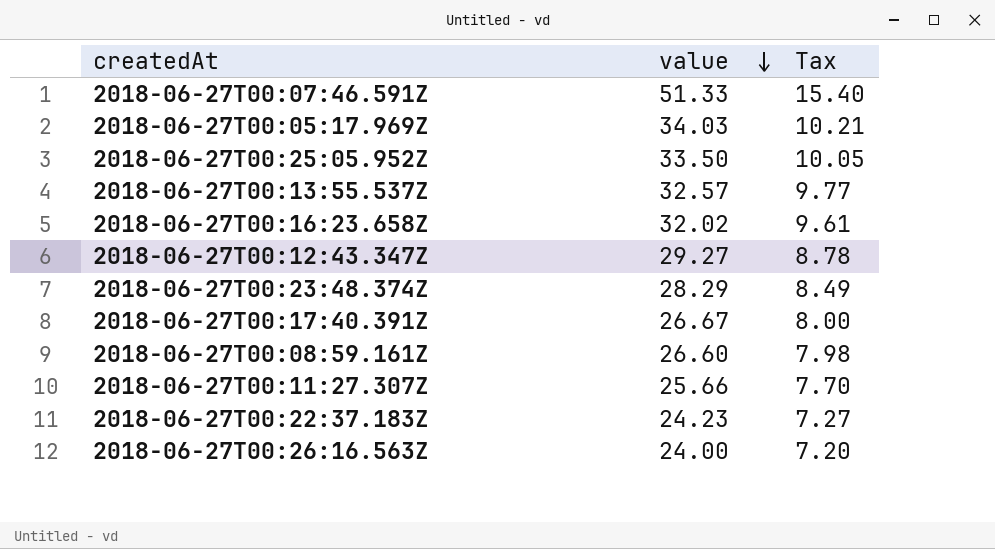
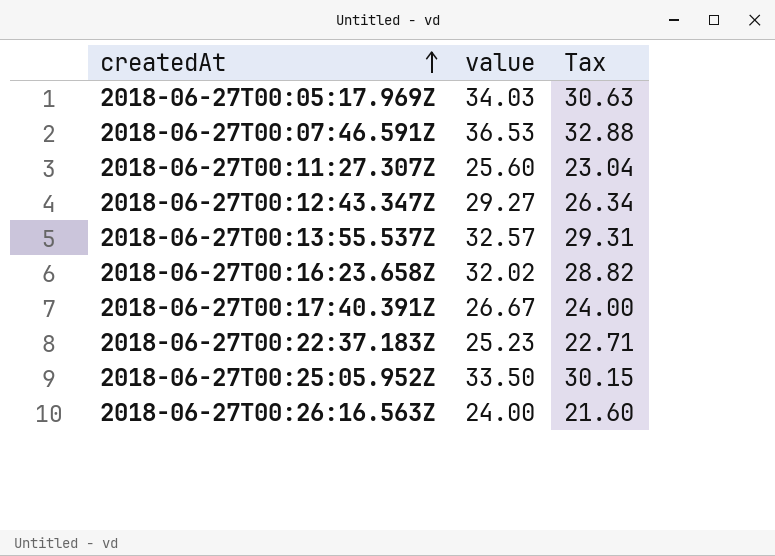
row order: value descending -> createdAt ascending
column Tax | formula: [value] * 0.3 -> [value] * 0.9
row 2018-06-27T00:23:48.374Z: 28.29 | 8.49 -> none
row 2018-06-27T00:08:59.161Z: 26.60 | 7.98 -> none
2018-06-27T00:07:46.591Z | value: 51.33 -> 36.53
2018-06-27T00:11:27.307Z | value: 25.66 -> 25.60
2018-06-27T00:22:37.183Z | value: 24.23 -> 25.23

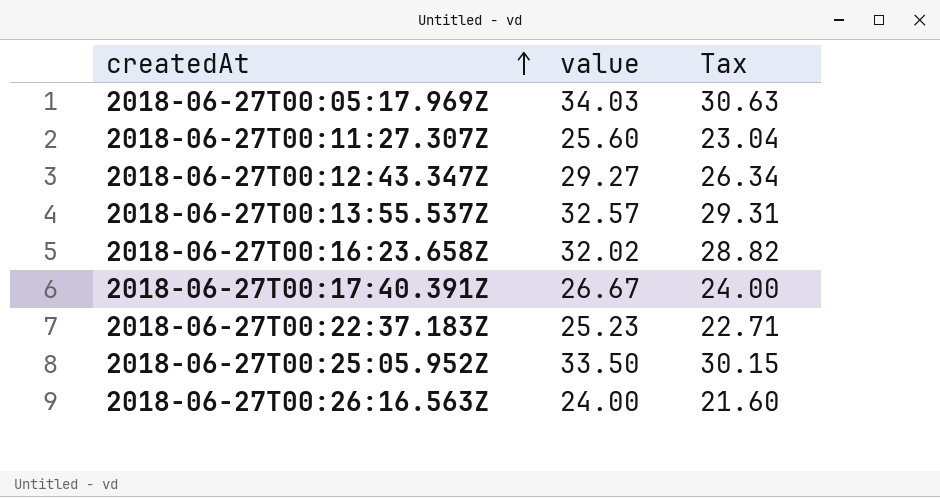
row 2018-06-27T00:07:46.591Z: 36.53 | 32.88 -> none

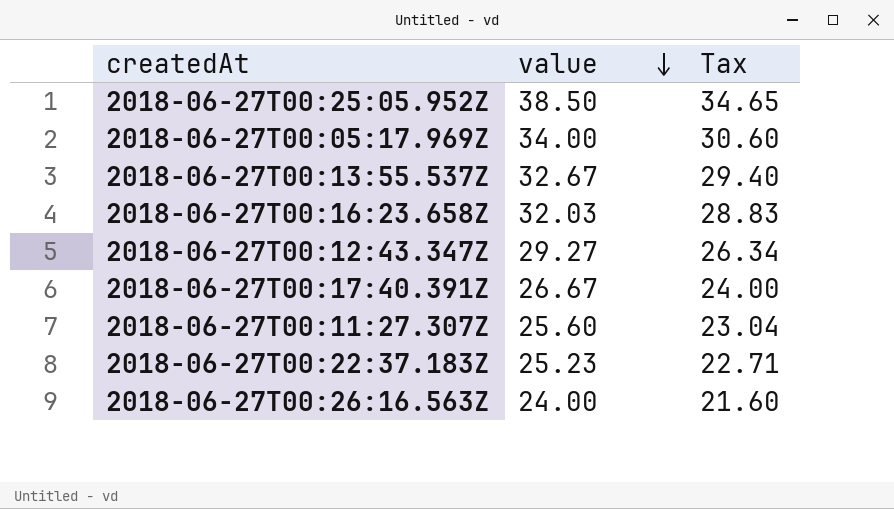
row order: createdAt ascending -> value descending
2018-06-27T00:25:05.952Z | value: 33.50 -> 38.50
2018-06-27T00:25:05.952Z | Tax: 30.15 -> 34.65
2018-06-27T00:05:17.969Z | value: 34.03 -> 34.00
2018-06-27T00:05:17.969Z | Tax: 30.63 -> 30.60
2018-06-27T00:13:55.537Z | value: 32.57 -> 32.67
2018-06-27T00:13:55.537Z | Tax: 29.31 -> 29.40
2018-06-27T00:16:23.658Z | value: 32.02 -> 32.03
2018-06-27T00:16:23.658Z | Tax: 28.82 -> 28.83

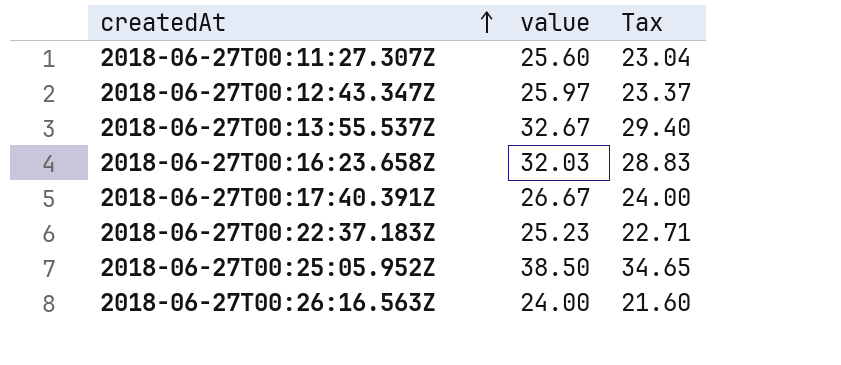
row order: value descending -> createdAt ascending
row 2018-06-27T00:05:17.969Z: 34.00 | 30.60 -> none
2018-06-27T00:12:43.347Z | value: 29.27 -> 25.97
2018-06-27T00:12:43.347Z | Tax: 26.34 -> 23.37

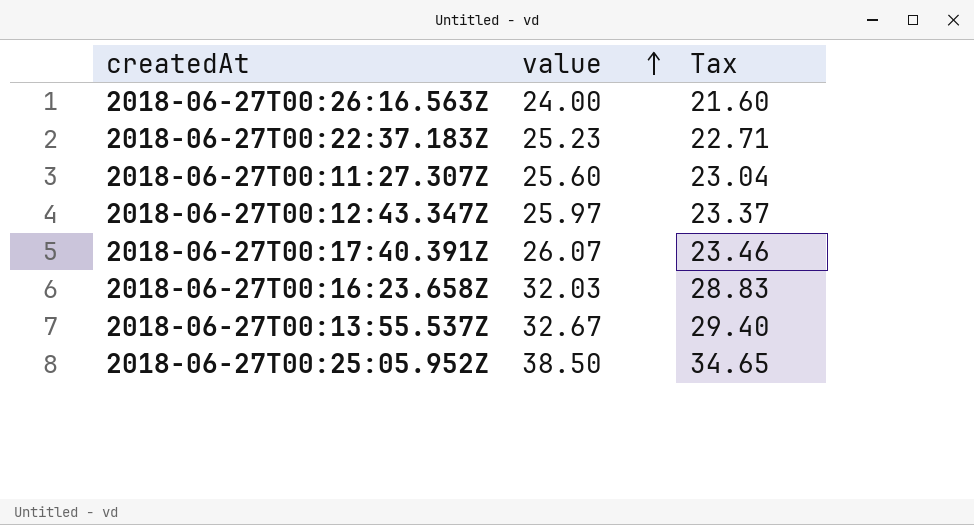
row order: createdAt ascending -> value ascending
2018-06-27T00:17:40.391Z | value: 26.67 -> 26.07
2018-06-27T00:17:40.391Z | Tax: 24.00 -> 23.46

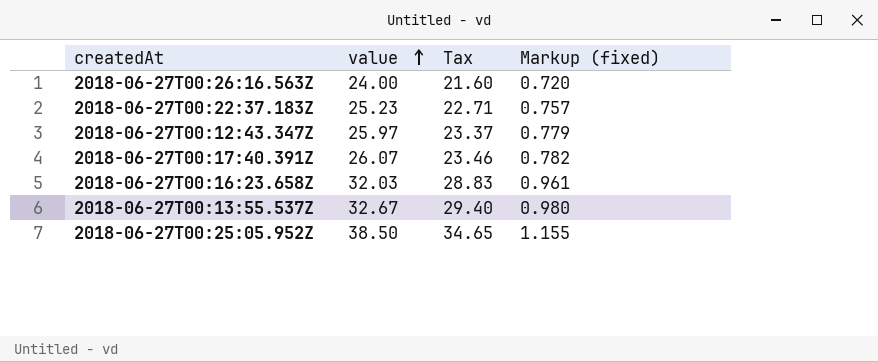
column Markup (fixed) | formula: none -> [value] * 0.03
row 2018-06-27T00:11:27.307Z: 25.60 | 23.04 -> none

